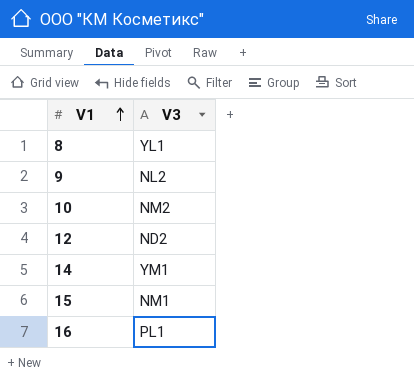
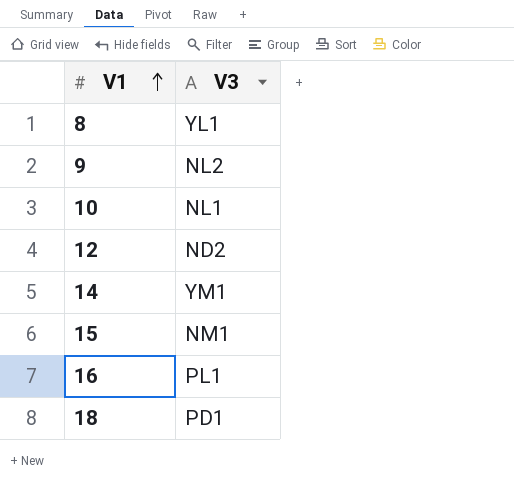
10 | V3: NM2 -> NL1
row 18: none -> PD1

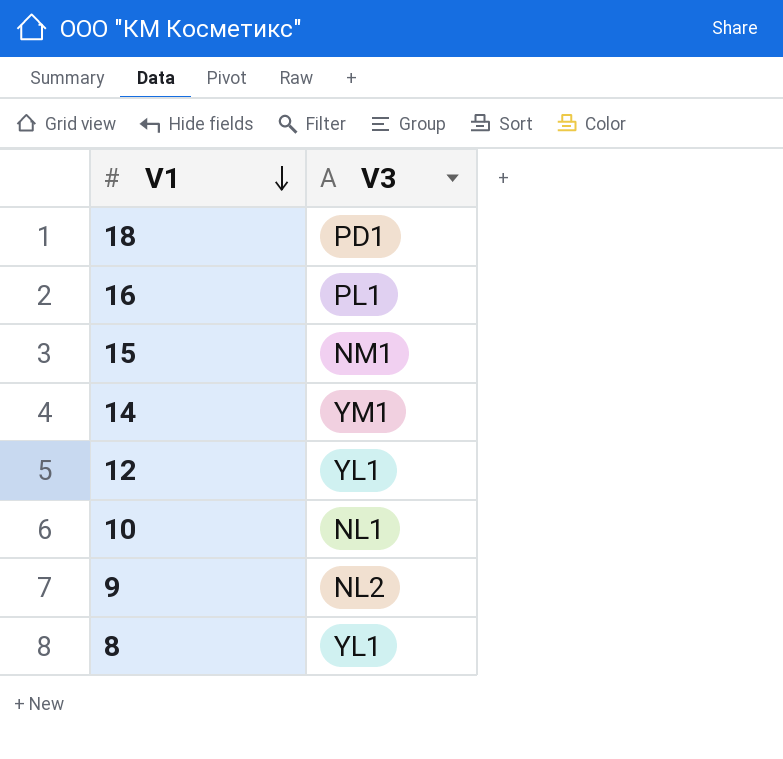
row order: V1 ascending -> V1 descending
12 | V3: ND2 -> YL1

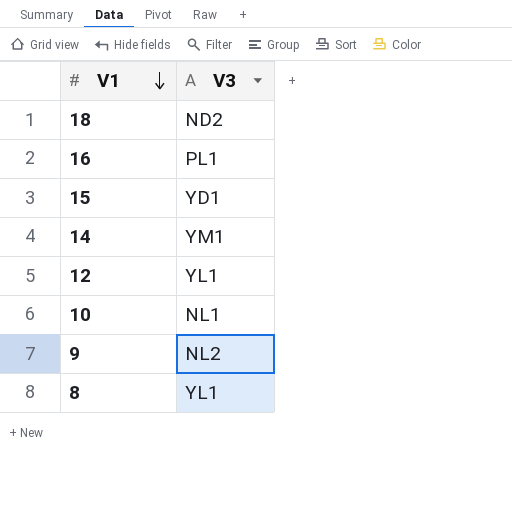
18 | V3: PD1 -> ND2
15 | V3: NM1 -> YD1

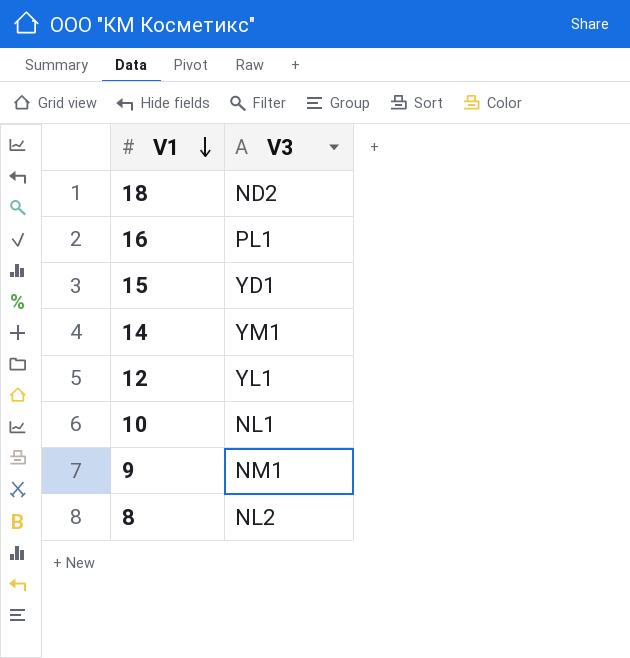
9 | V3: NL2 -> NM1
8 | V3: YL1 -> NL2

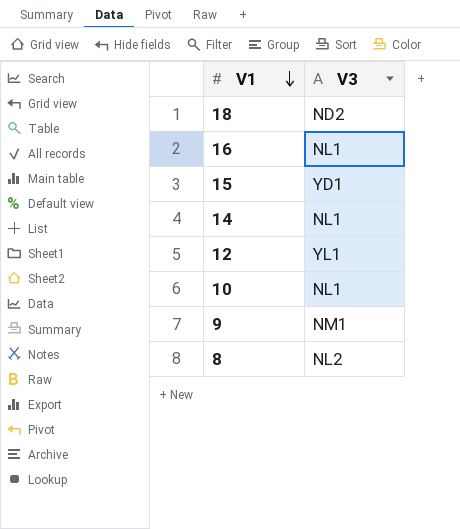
16 | V3: PL1 -> NL1
14 | V3: YM1 -> NL1

